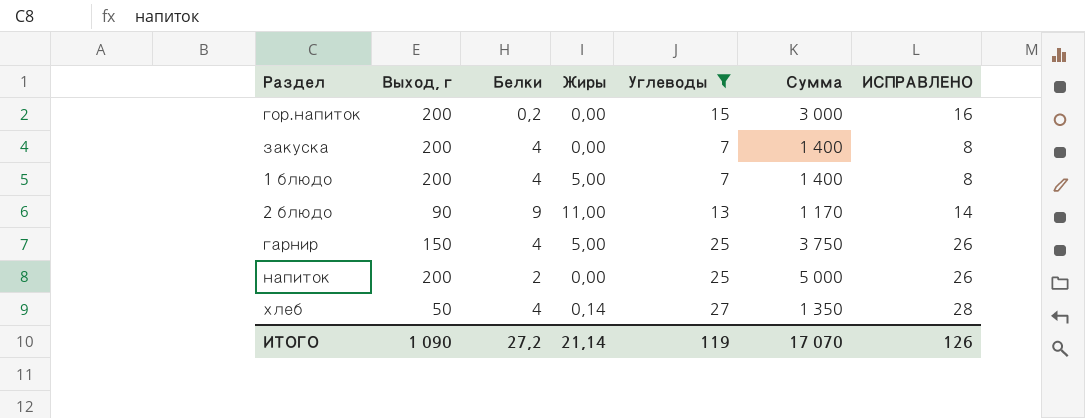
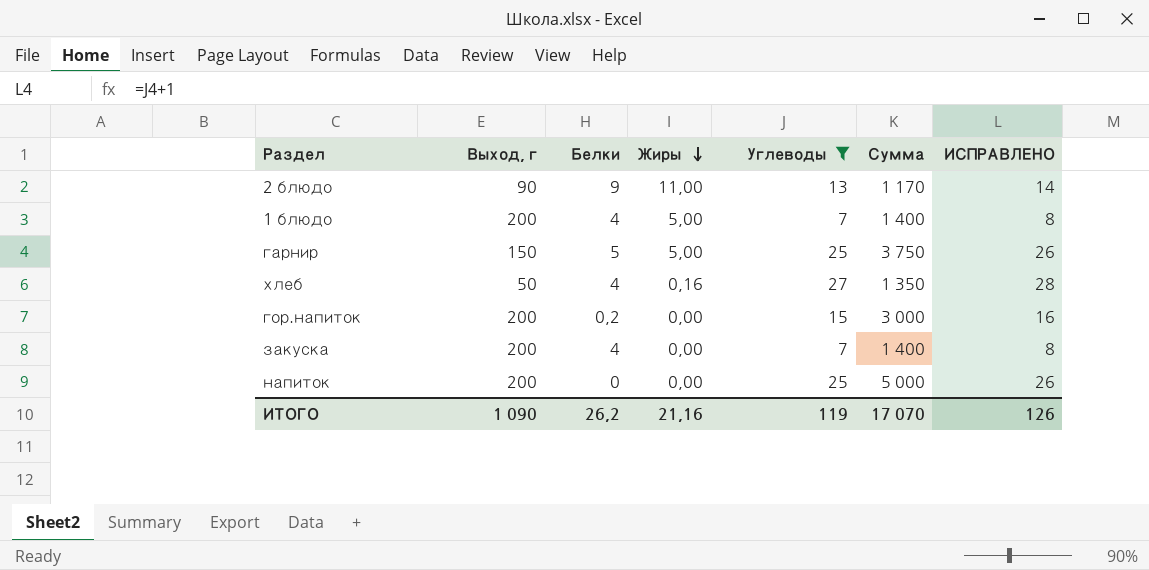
row order: none -> Жиры descending
гарнир | Белки: 4 -> 5
хлеб | Жиры: 0,14 -> 0,16
напиток | Белки: 2 -> 0
ИТОГО | Белки: 27,2 -> 26,2
ИТОГО | Жиры: 21,14 -> 21,16

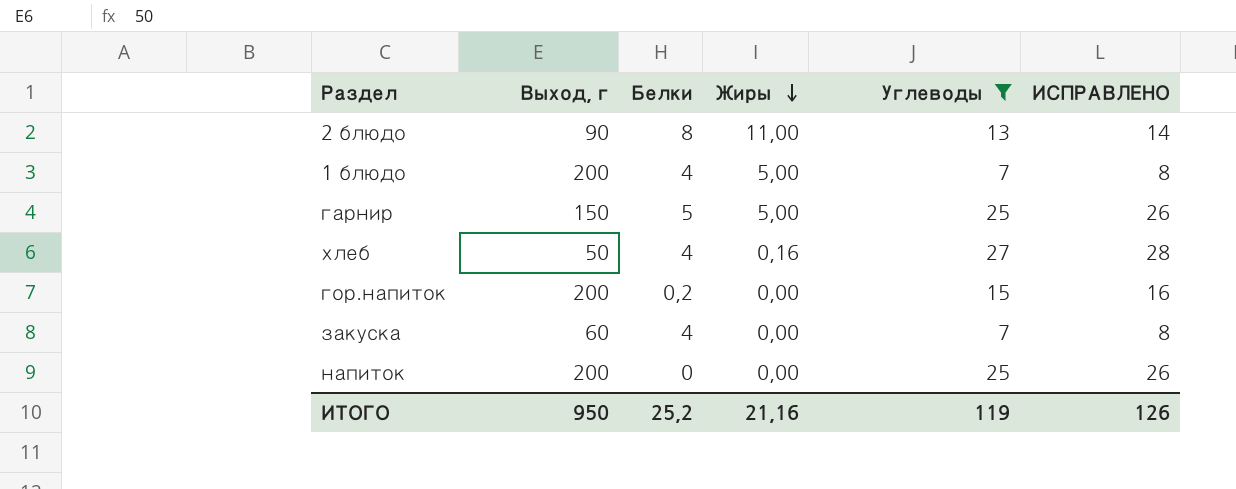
column Сумма | formula: [Выход, г] * [Углеводы] -> none
2 блюдо | Белки: 9 -> 8
закуска | Выход, г: 200 -> 60
ИТОГО | Выход, г: 1 090 -> 950
ИТОГО | Белки: 26,2 -> 25,2

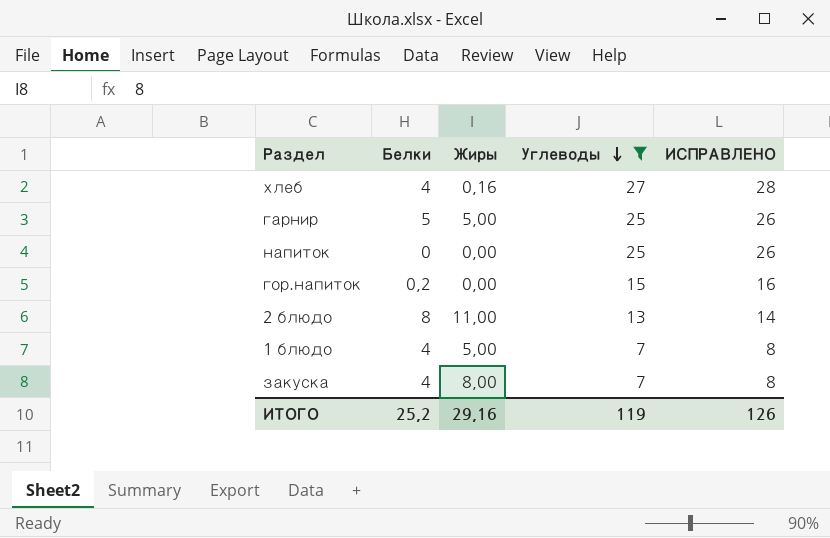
row order: Жиры descending -> Углеводы descending
column Выход, г | position: 2 -> none
закуска | Жиры: 0,00 -> 8,00
ИТОГО | Жиры: 21,16 -> 29,16

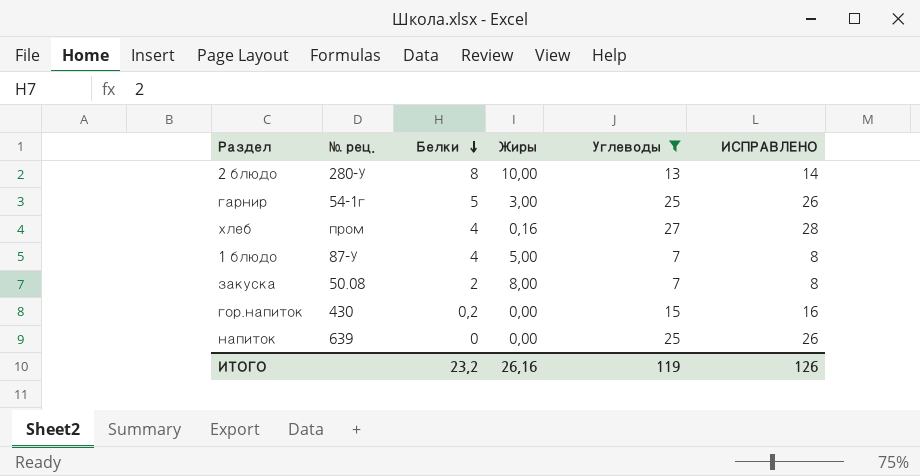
row order: Углеводы descending -> Белки descending
column № рец. | position: none -> 2
2 блюдо | Жиры: 11,00 -> 10,00
гарнир | Жиры: 5,00 -> 3,00
закуска | Белки: 4 -> 2
ИТОГО | Белки: 25,2 -> 23,2
ИТОГО | Жиры: 29,16 -> 26,16

